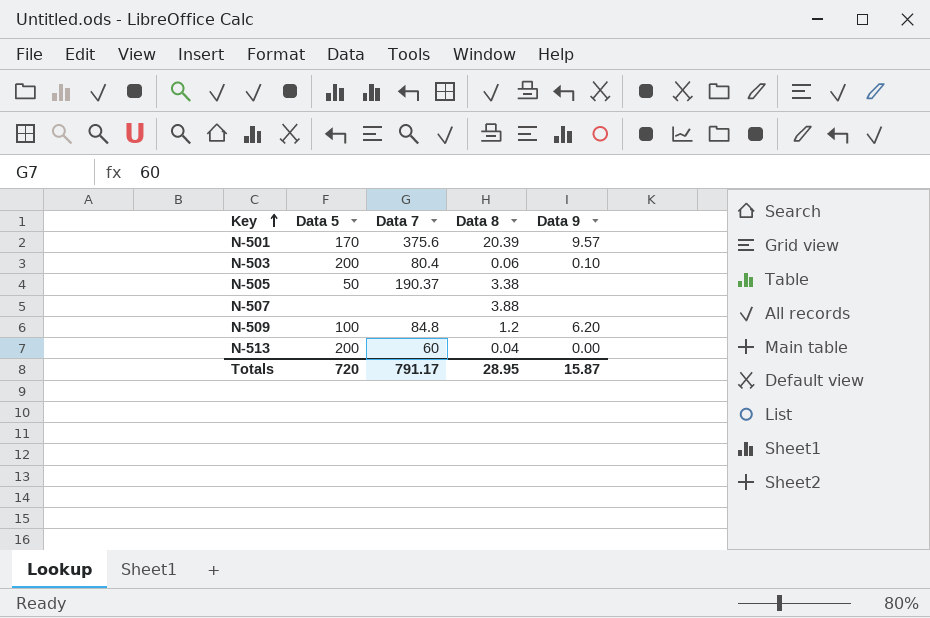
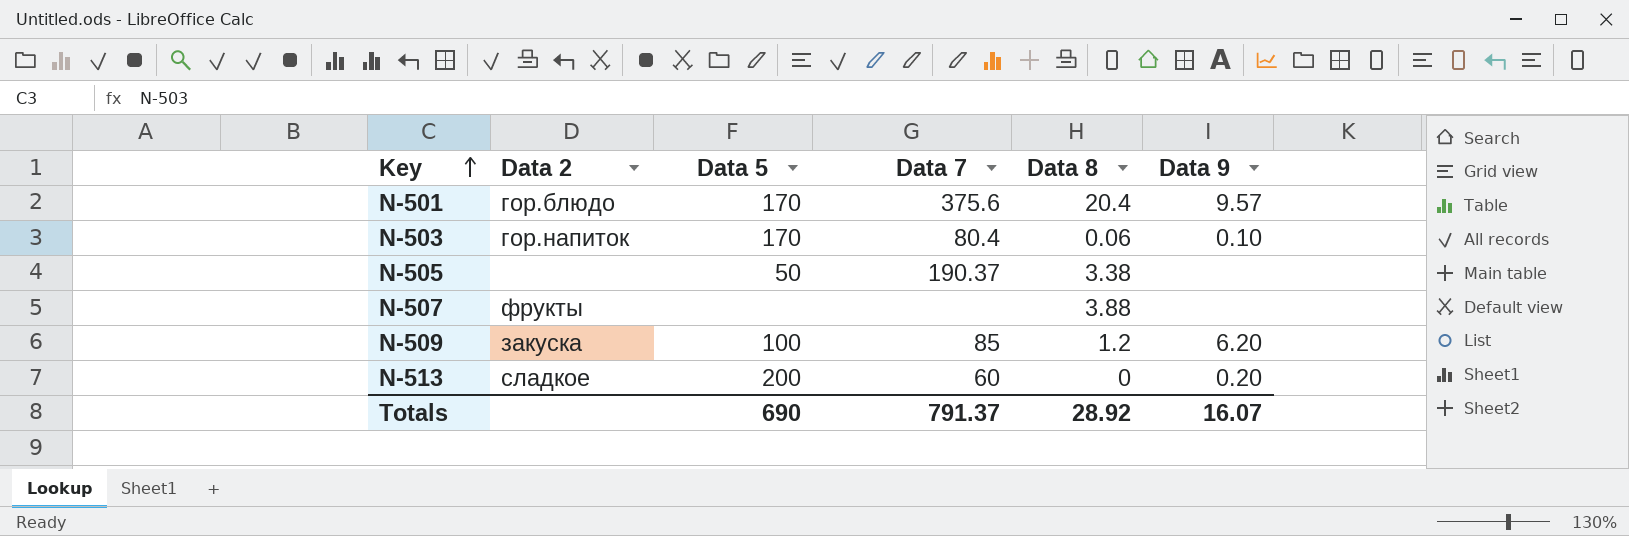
column Data 2 | position: none -> 2
N-501 | Data 8: 20.39 -> 20.4
N-503 | Data 5: 200 -> 170
N-509 | Data 7: 84.8 -> 85
N-513 | Data 8: 0.04 -> 0
N-513 | Data 9: 0.00 -> 0.20
Totals | Data 5: 720 -> 690
Totals | Data 7: 791.17 -> 791.37
Totals | Data 8: 28.95 -> 28.92
Totals | Data 9: 15.87 -> 16.07

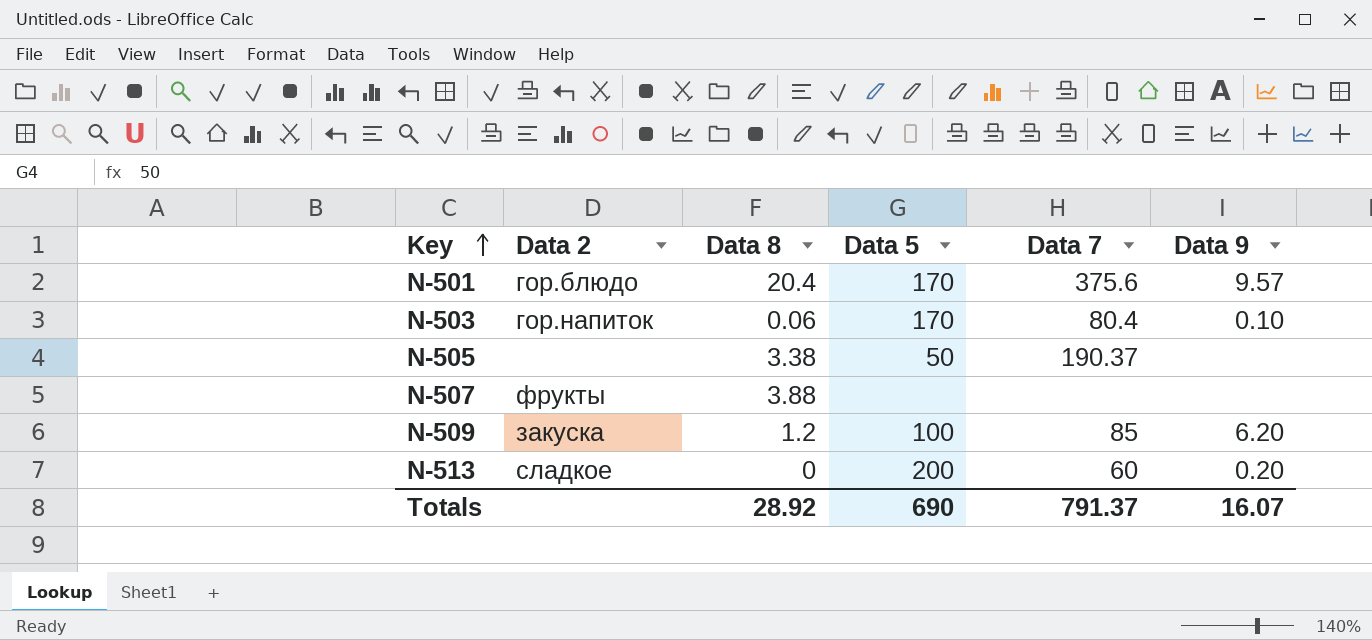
column Data 8 | position: 5 -> 3

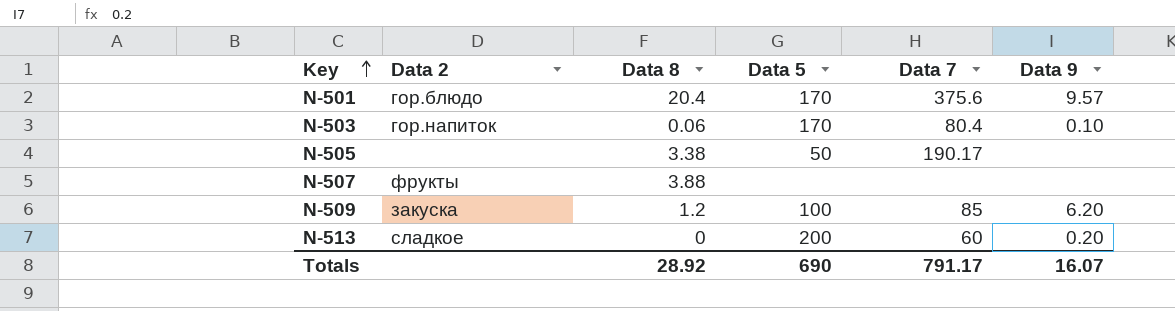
N-505 | Data 7: 190.37 -> 190.17
Totals | Data 7: 791.37 -> 791.17

